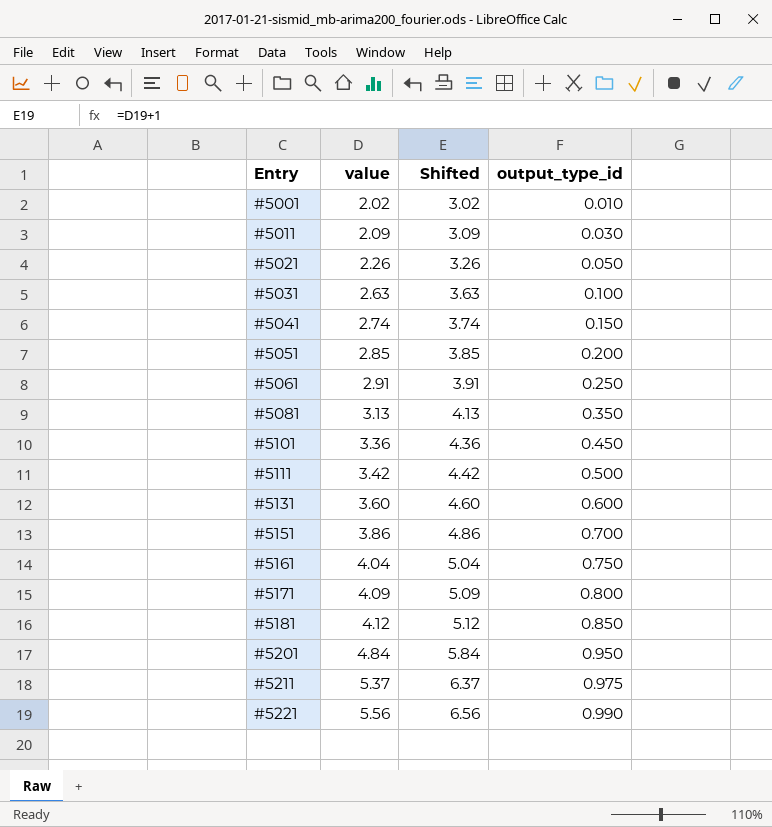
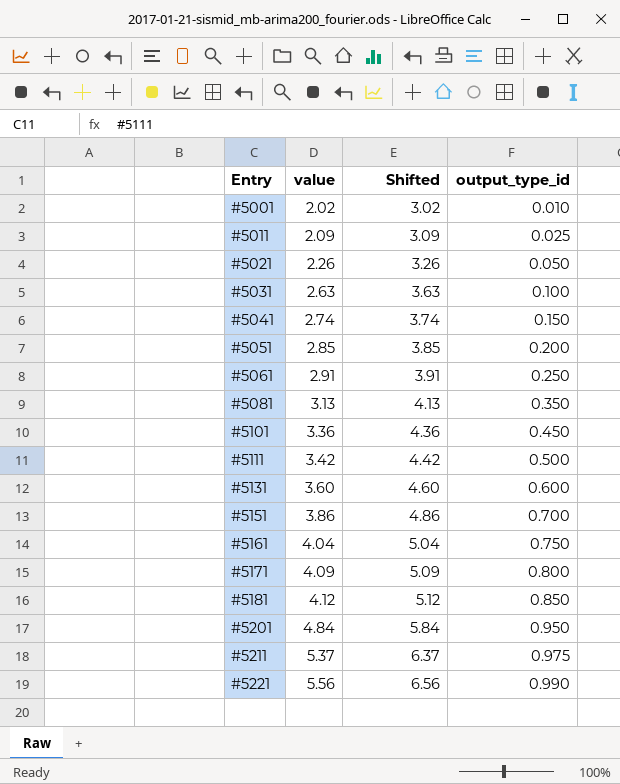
#5011 | output_type_id: 0.030 -> 0.025

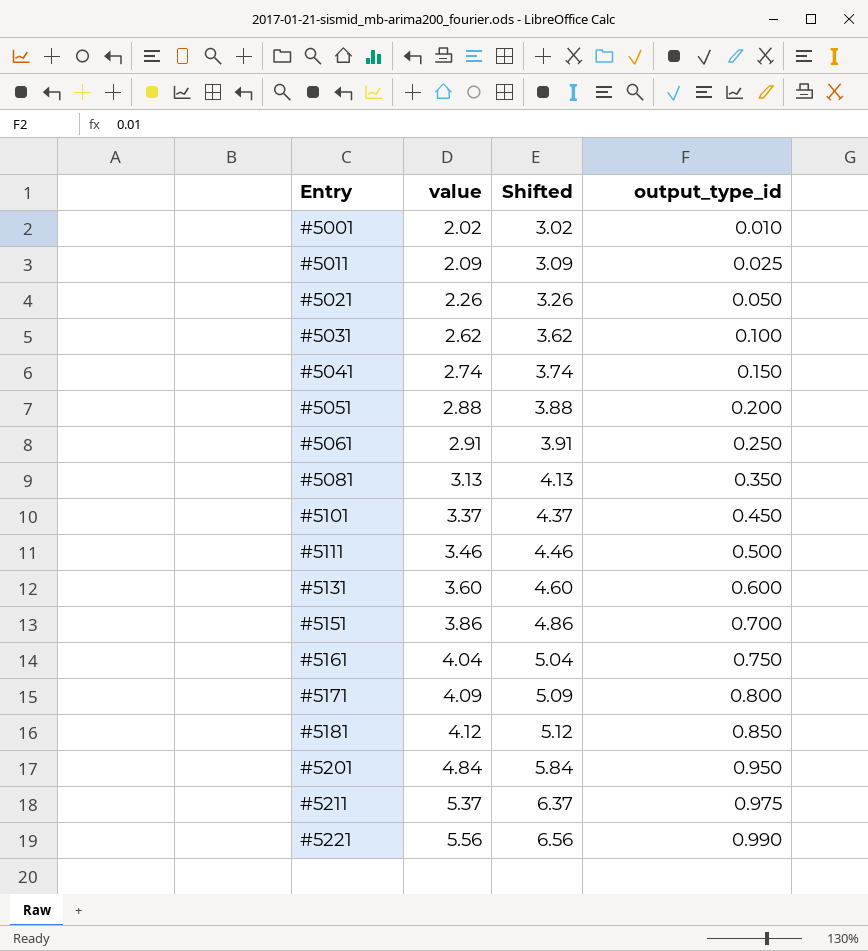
#5031 | value: 2.63 -> 2.62
#5031 | Shifted: 3.63 -> 3.62
#5051 | value: 2.85 -> 2.88
#5051 | Shifted: 3.85 -> 3.88
#5101 | value: 3.36 -> 3.37
#5101 | Shifted: 4.36 -> 4.37
#5111 | value: 3.42 -> 3.46
#5111 | Shifted: 4.42 -> 4.46

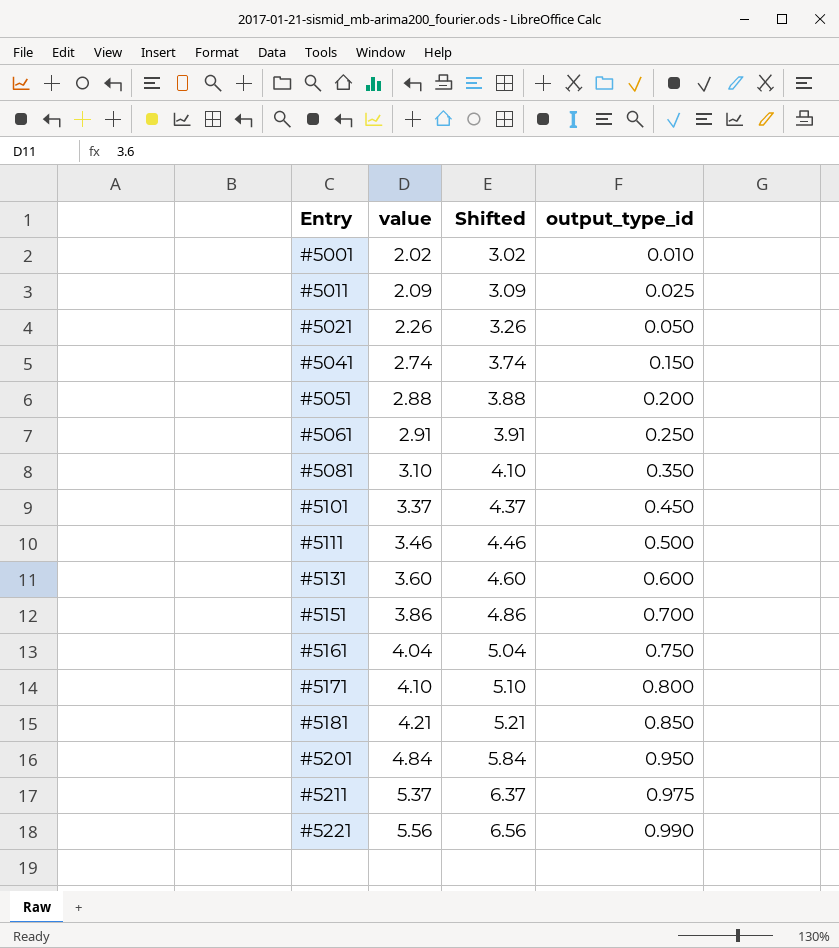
row #5031: 2.62 | 3.62 | 0.100 -> none
#5081 | value: 3.13 -> 3.10
#5081 | Shifted: 4.13 -> 4.10
#5171 | value: 4.09 -> 4.10
#5171 | Shifted: 5.09 -> 5.10
#5181 | value: 4.12 -> 4.21
#5181 | Shifted: 5.12 -> 5.21

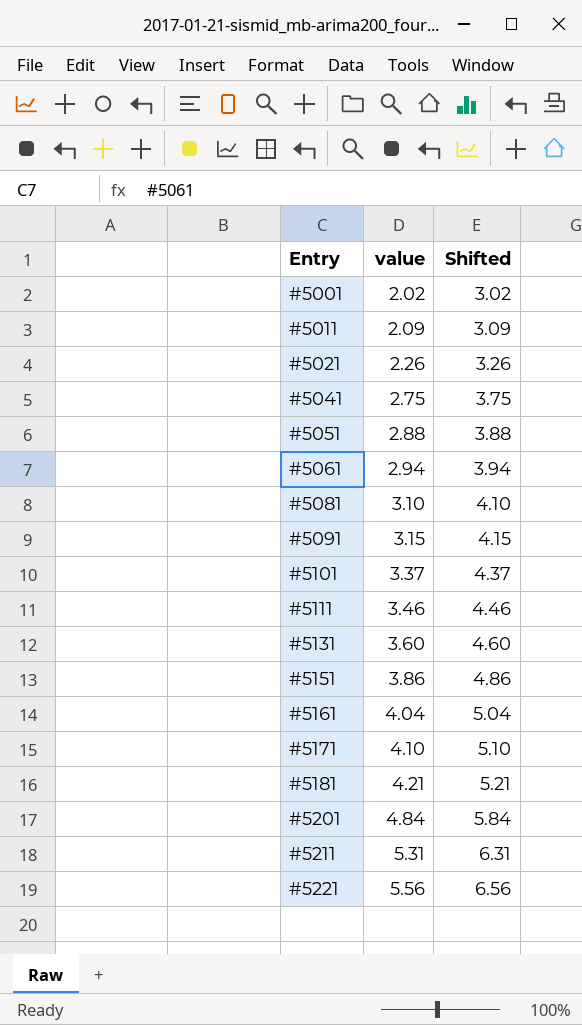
column output_type_id | position: 4 -> none
#5041 | value: 2.74 -> 2.75
#5041 | Shifted: 3.74 -> 3.75
#5061 | value: 2.91 -> 2.94
#5061 | Shifted: 3.91 -> 3.94
row #5091: none -> 3.15 | 4.15
#5211 | value: 5.37 -> 5.31
#5211 | Shifted: 6.37 -> 6.31

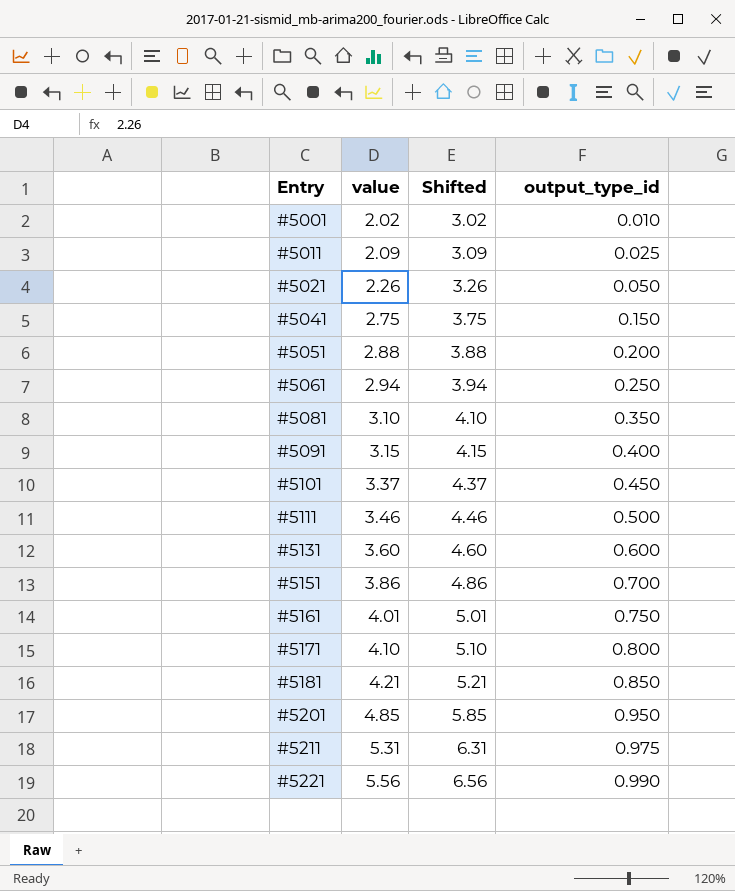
column output_type_id | position: none -> 4
#5161 | value: 4.04 -> 4.01
#5161 | Shifted: 5.04 -> 5.01
#5201 | value: 4.84 -> 4.85
#5201 | Shifted: 5.84 -> 5.85

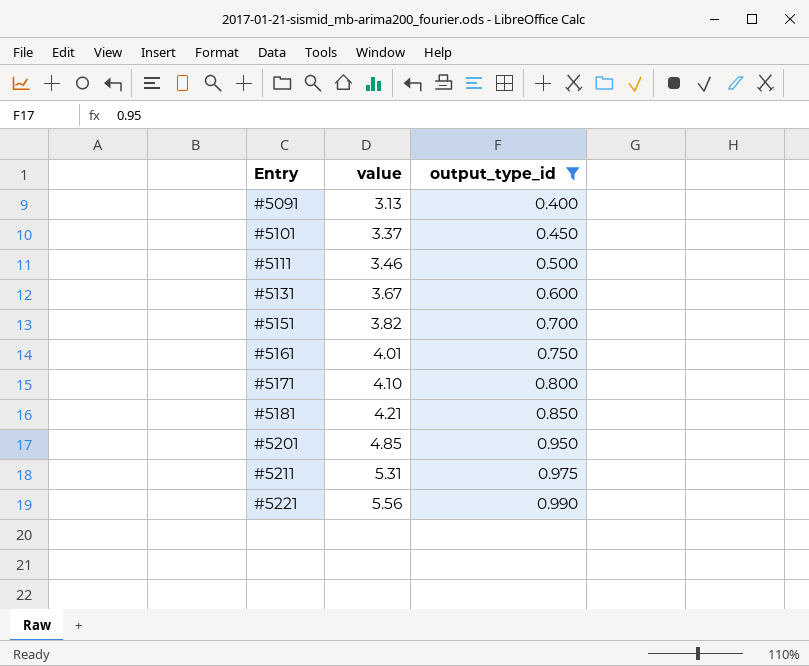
filter: none -> output_type_id >= 0.400
column Shifted | formula: [value] + 1 -> none
#5091 | value: 3.15 -> 3.13
#5131 | value: 3.60 -> 3.67
#5151 | value: 3.86 -> 3.82

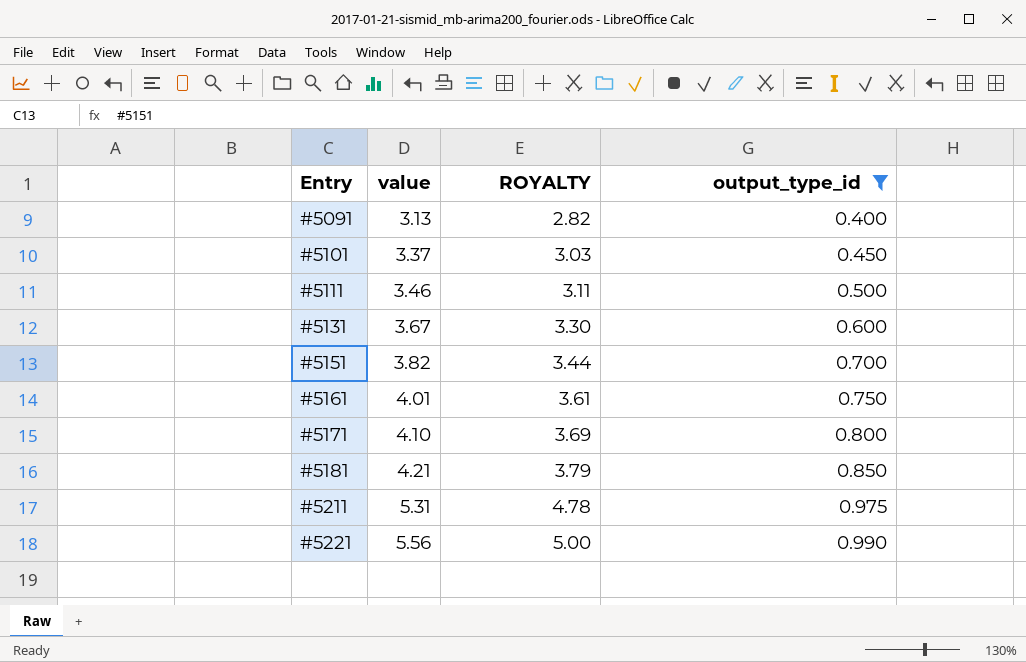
column ROYALTY | formula: none -> [value] * 0.9
row #5201: 4.85 | 0.950 -> none

